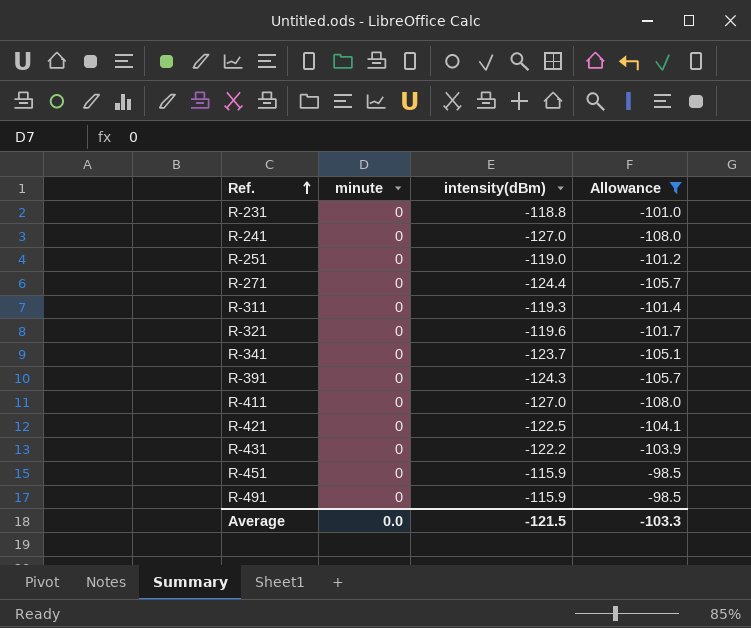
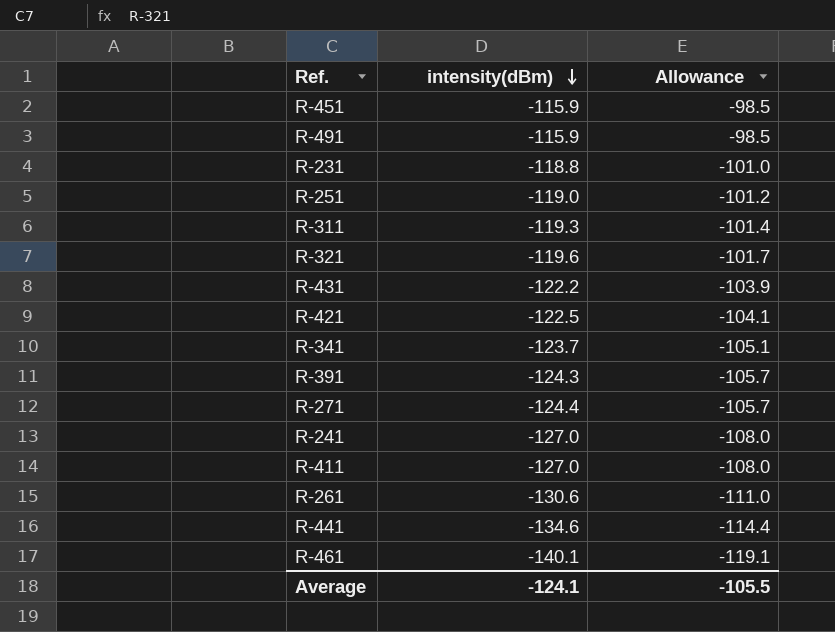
filter: Allowance >= -108.0 -> none
row order: Ref. ascending -> intensity(dBm) descending
column minute | position: 2 -> none
Average | intensity(dBm): -121.5 -> -124.1
Average | Allowance: -103.3 -> -105.5

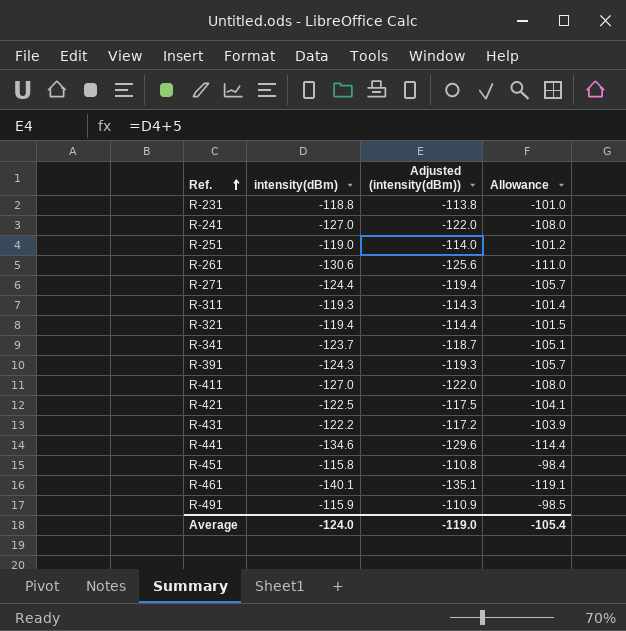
row order: intensity(dBm) descending -> Ref. ascending
column Adjusted (intensity(dBm)) | formula: none -> [intensity(dBm)] + 5
R-321 | intensity(dBm): -119.6 -> -119.4
R-321 | Allowance: -101.7 -> -101.5
R-451 | intensity(dBm): -115.9 -> -115.8
R-451 | Allowance: -98.5 -> -98.4
Average | intensity(dBm): -124.1 -> -124.0
Average | Allowance: -105.5 -> -105.4

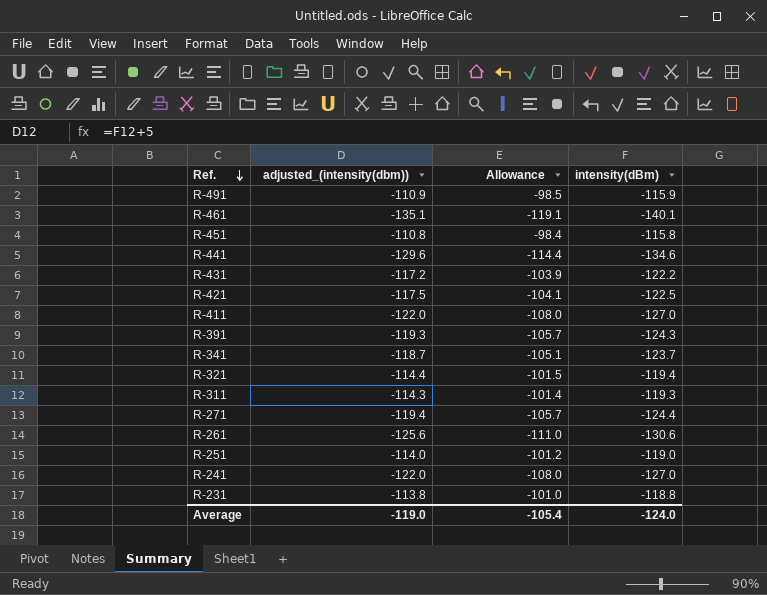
row order: Ref. ascending -> Ref. descending
column name: Adjusted (intensity(dBm)) -> adjusted_(intensity(dbm))
column intensity(dBm) | position: 2 -> 4

